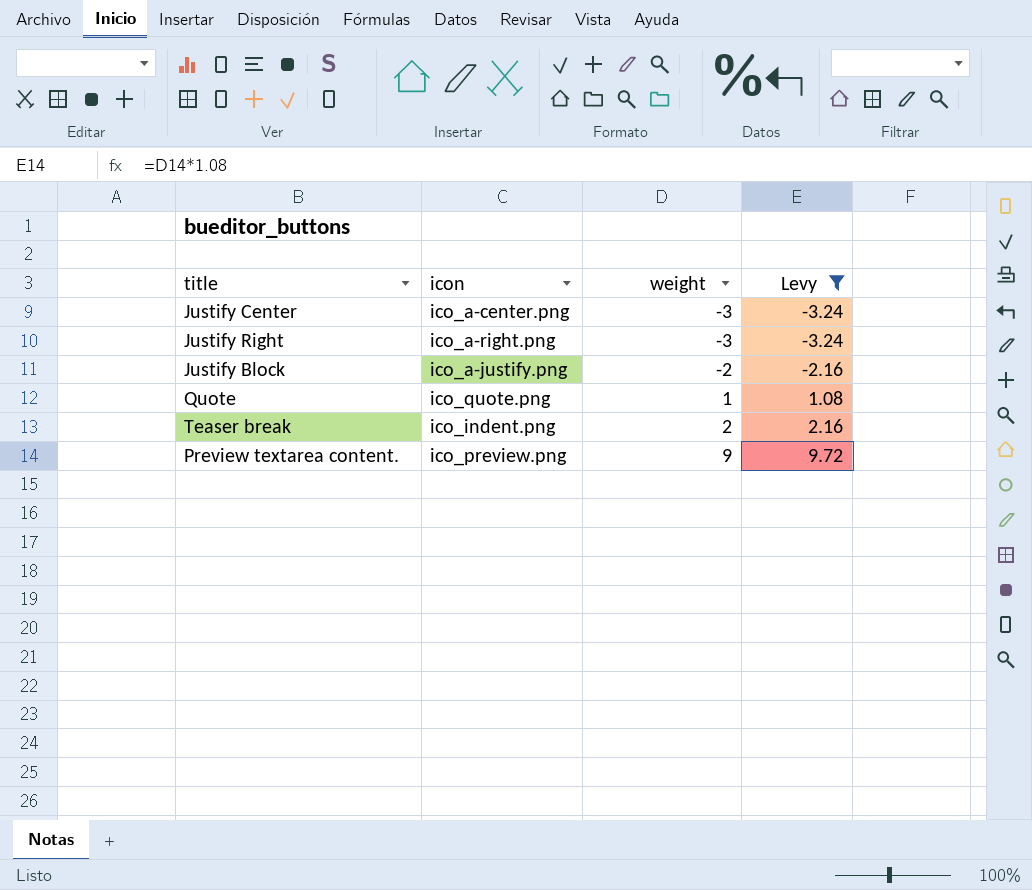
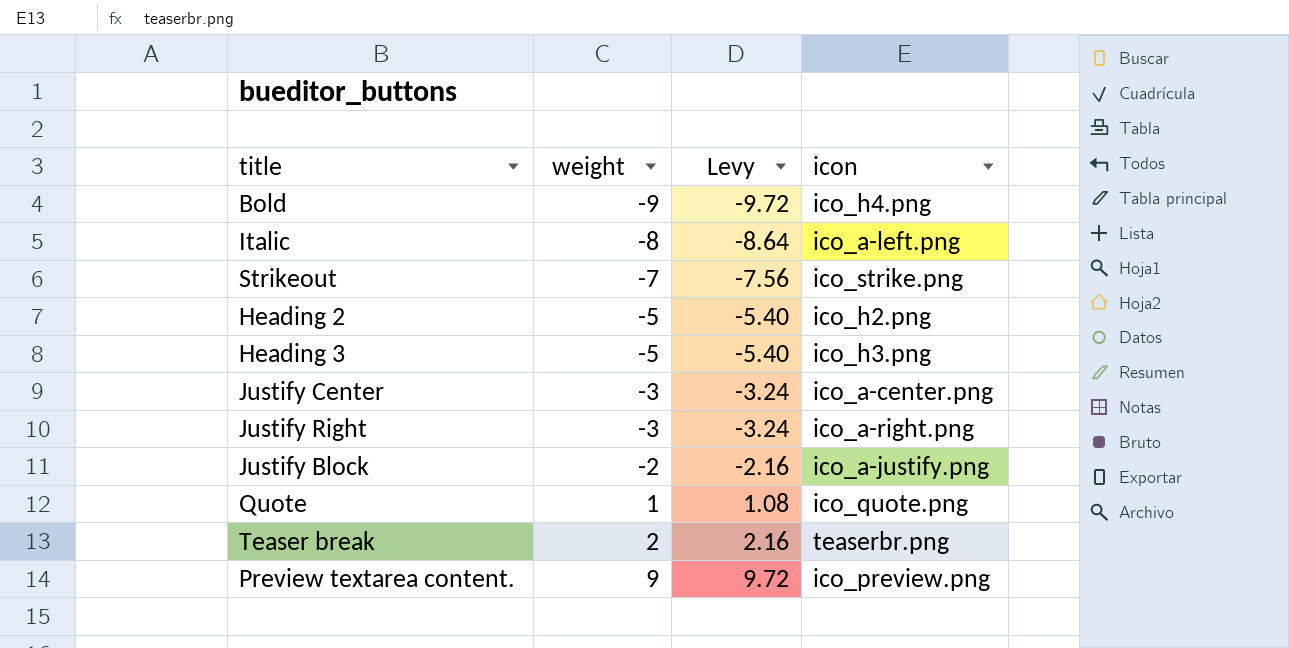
filter: Levy >= -3.24 -> none
column icon | position: 2 -> 4
Teaser break | icon: ico_indent.png -> teaserbr.png

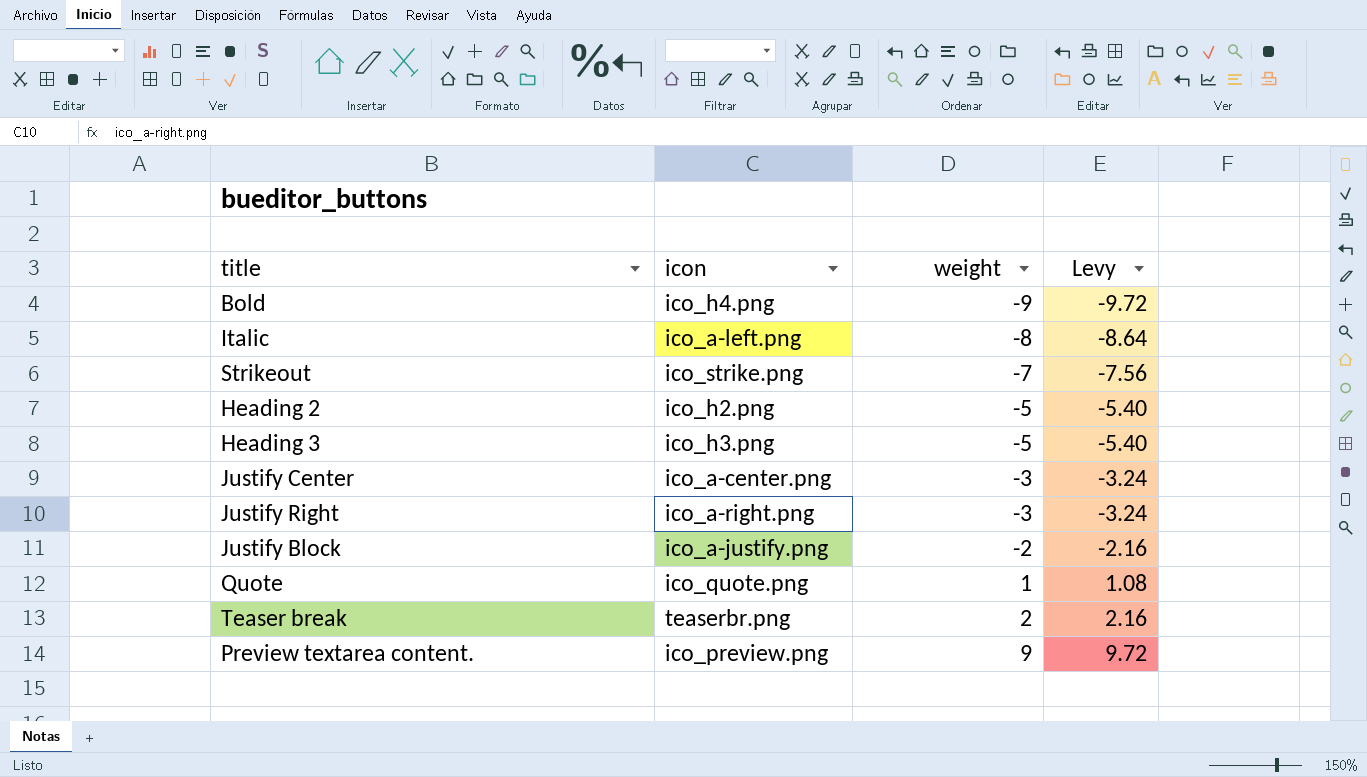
column icon | position: 4 -> 2

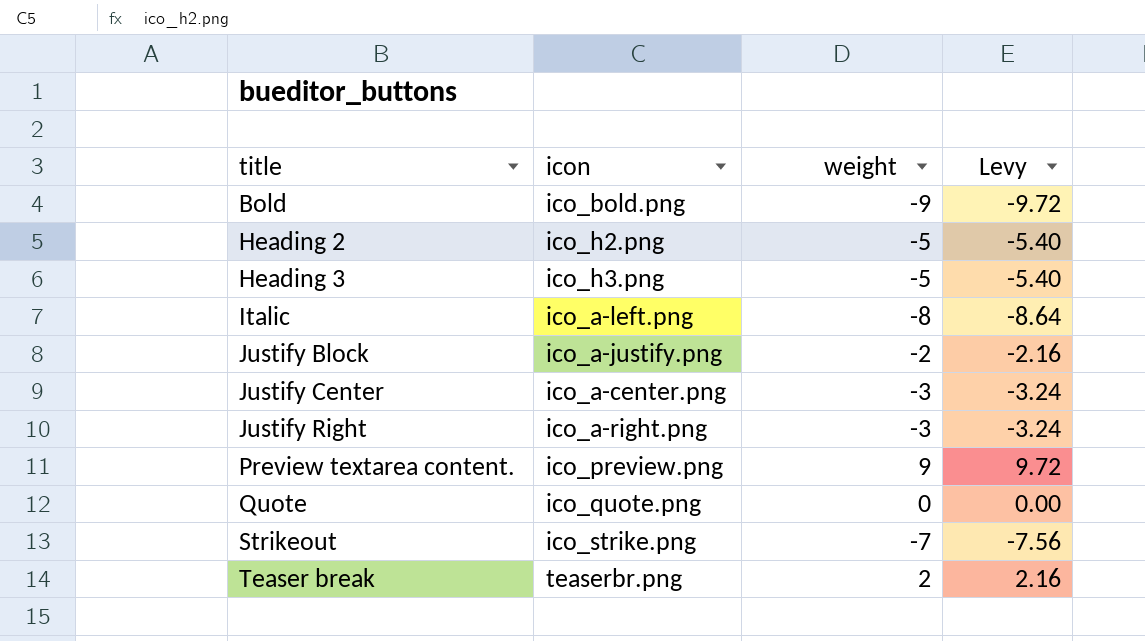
row order: weight ascending -> title ascending
Bold | icon: ico_h4.png -> ico_bold.png
Quote | weight: 1 -> 0
Quote | Levy: 1.08 -> 0.00

